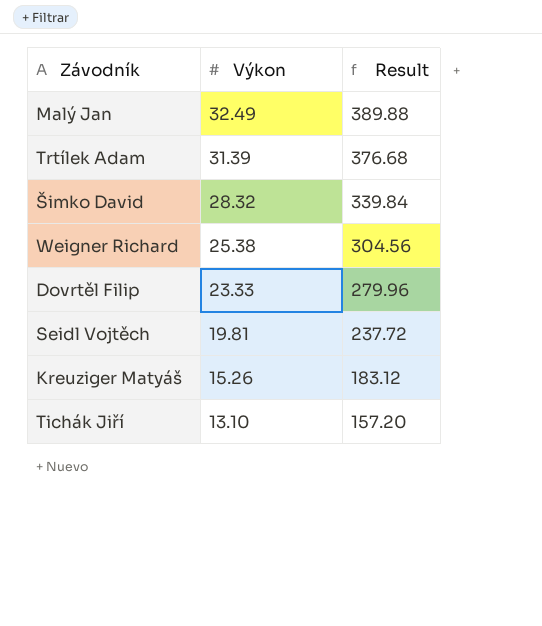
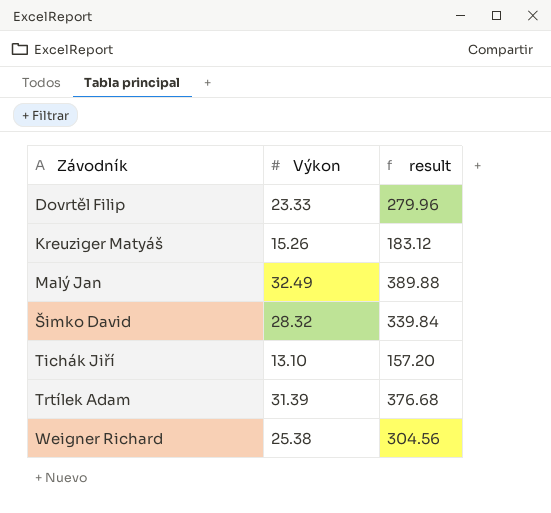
row order: Výkon descending -> Závodník ascending
column name: Result -> result
row Seidl Vojtěch: 19.81 | 237.72 -> none

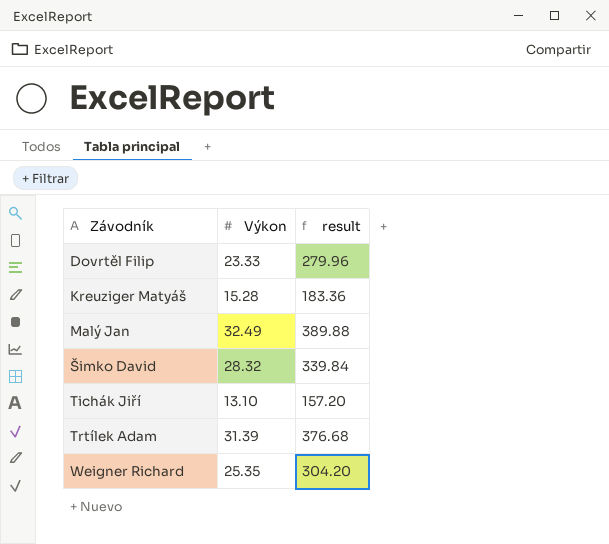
Kreuziger Matyáš | Výkon: 15.26 -> 15.28
Kreuziger Matyáš | result: 183.12 -> 183.36
Weigner Richard | Výkon: 25.38 -> 25.35
Weigner Richard | result: 304.56 -> 304.20

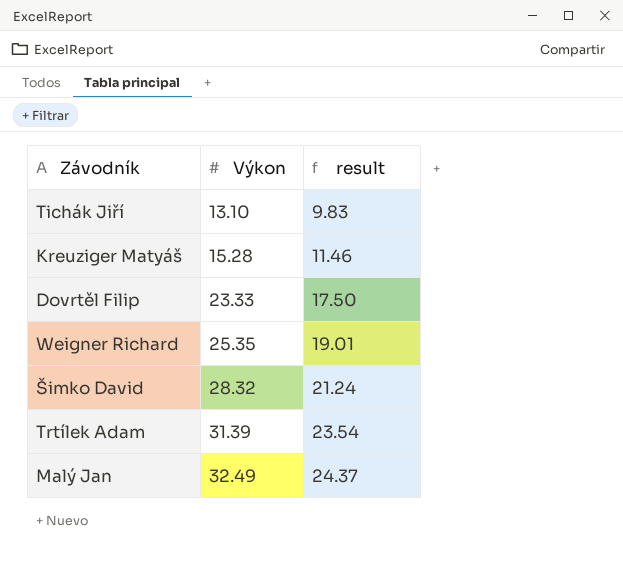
row order: Závodník ascending -> Výkon ascending
column result | formula: [Výkon] * 12 -> [Výkon] * 0.75

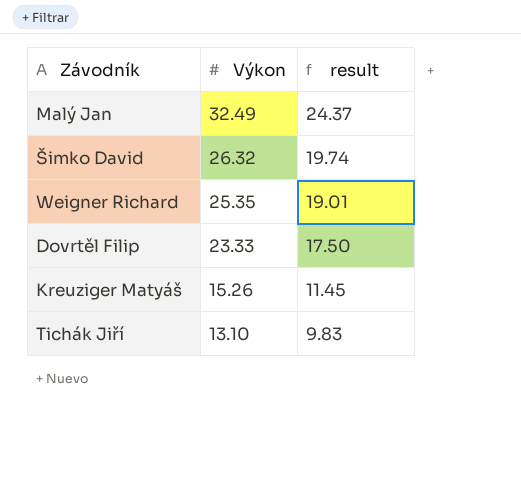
row order: Výkon ascending -> Výkon descending
row Trtílek Adam: 31.39 | 23.54 -> none
Šimko David | Výkon: 28.32 -> 26.32
Šimko David | result: 21.24 -> 19.74
Kreuziger Matyáš | Výkon: 15.28 -> 15.26
Kreuziger Matyáš | result: 11.46 -> 11.45

